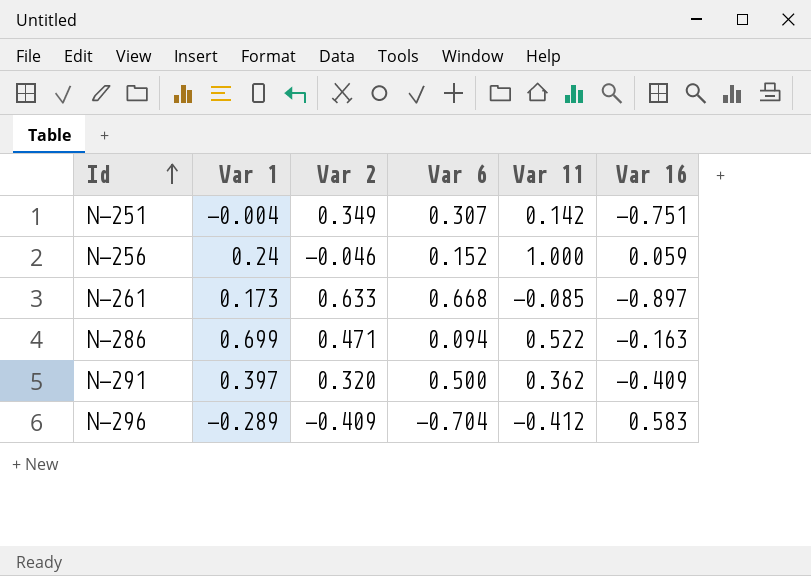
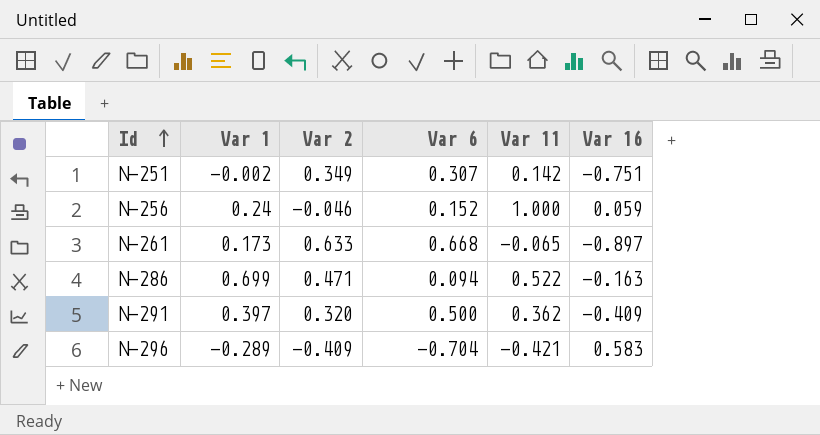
N-251 | Var 1: -0.004 -> -0.002
N-261 | Var 11: -0.085 -> -0.065
N-296 | Var 11: -0.412 -> -0.421

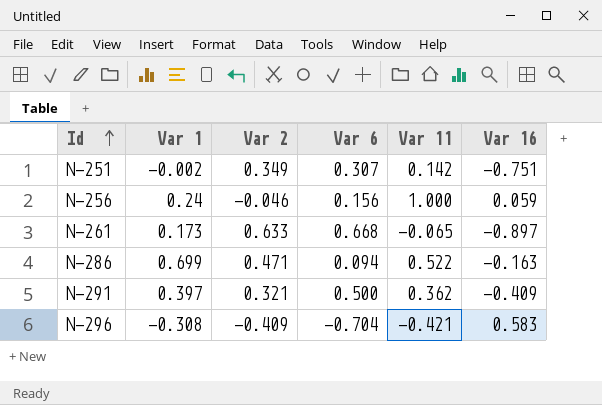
N-256 | Var 6: 0.152 -> 0.156
N-291 | Var 2: 0.320 -> 0.321
N-296 | Var 1: -0.289 -> -0.308

